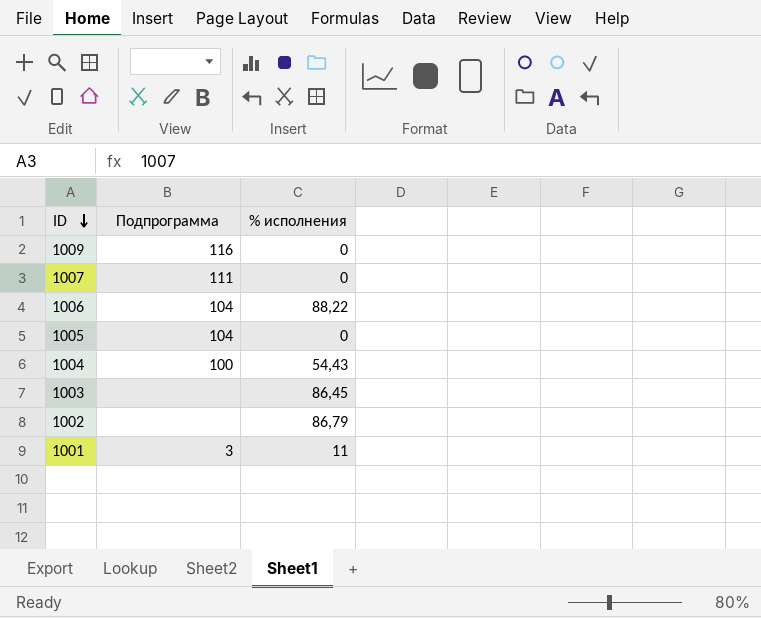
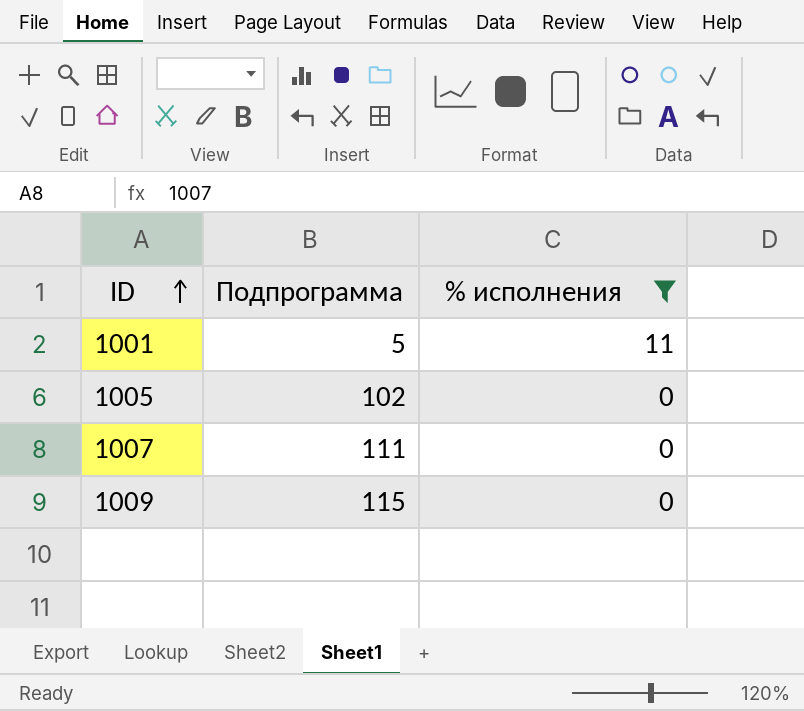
filter: none -> % исполнения <= 11
row order: ID descending -> ID ascending
1001 | Подпрограмма: 3 -> 5
1005 | Подпрограмма: 104 -> 102
1009 | Подпрограмма: 116 -> 115

